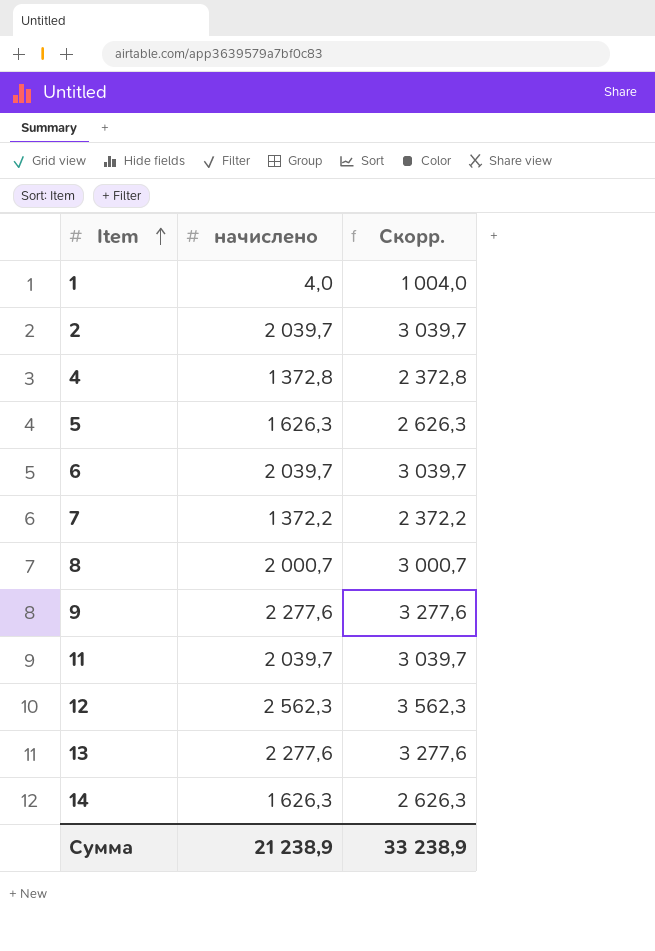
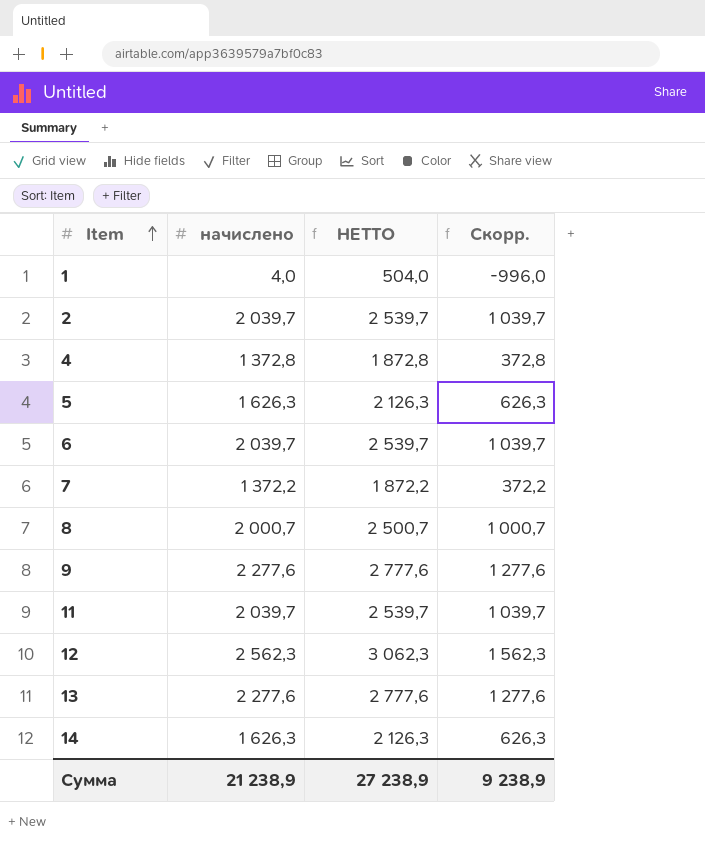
column НЕТТО | formula: none -> [начислено] + 500
column Скорр. | formula: [начислено] + 1000 -> [начислено] - 1000
Сумма | Скорр.: 33 238,9 -> 9 238,9

